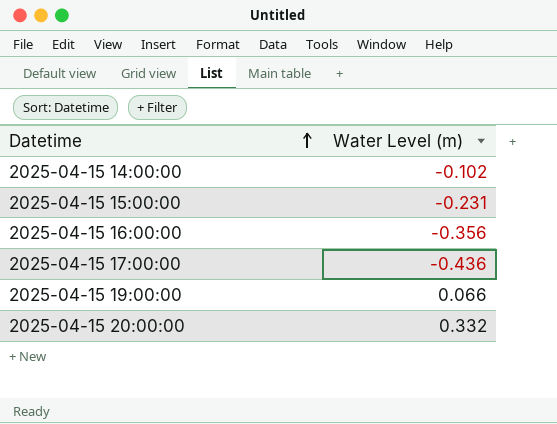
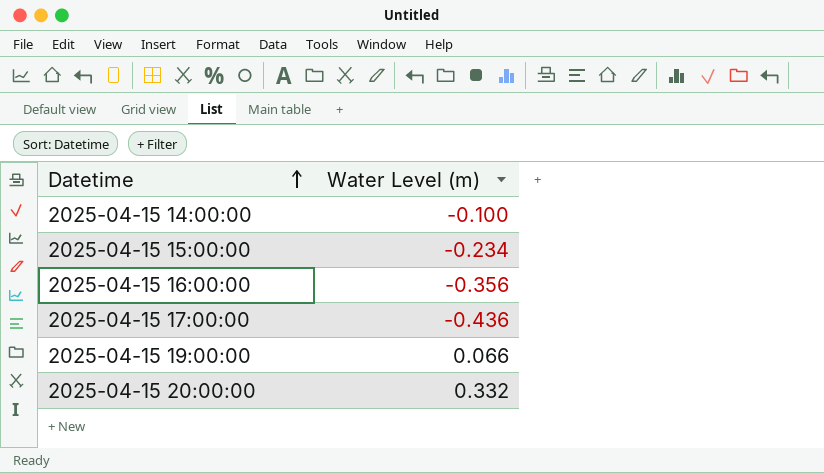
2025-04-15 14:00:00 | Water Level (m): -0.102 -> -0.100
2025-04-15 15:00:00 | Water Level (m): -0.231 -> -0.234

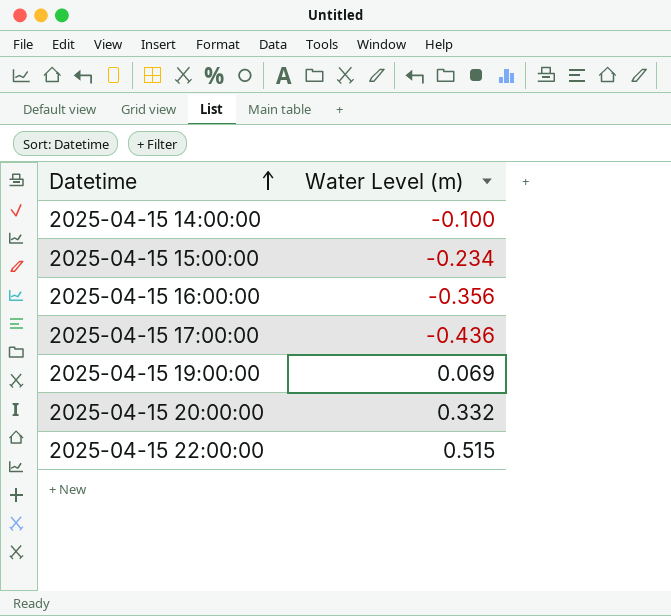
2025-04-15 19:00:00 | Water Level (m): 0.066 -> 0.069
row 2025-04-15 22:00:00: none -> 0.515

